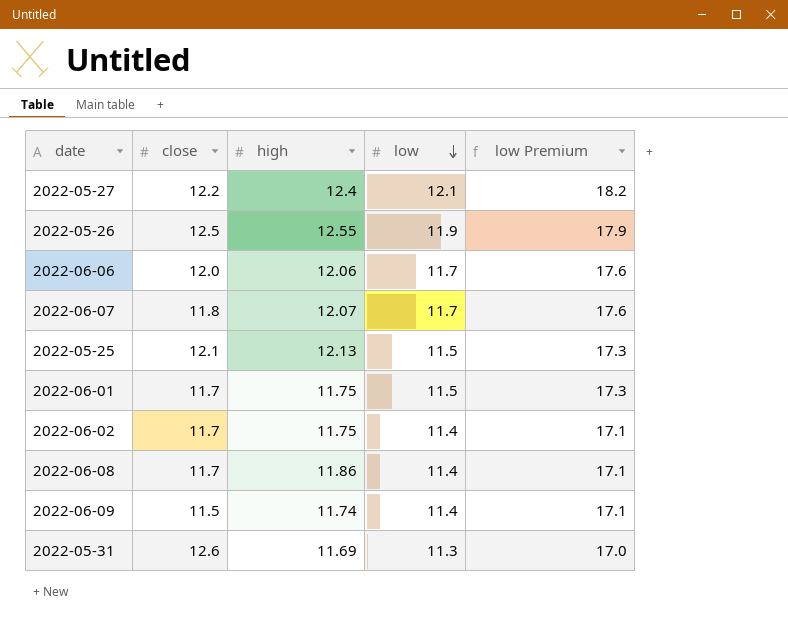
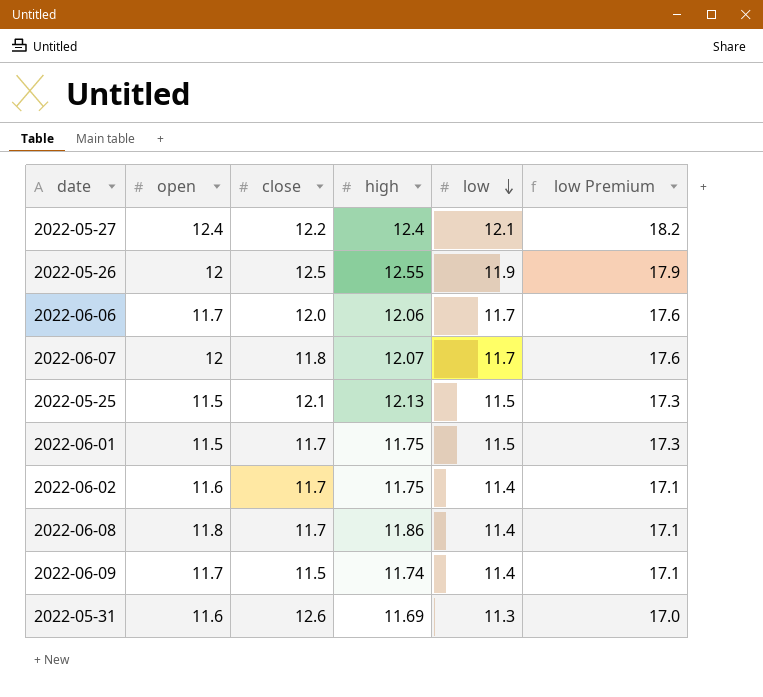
column open | position: none -> 2

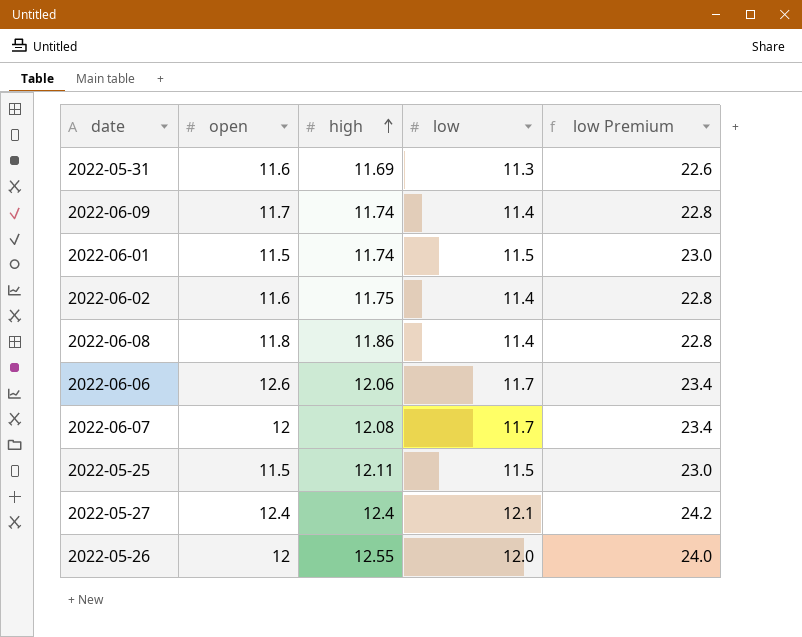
row order: low descending -> high ascending
column close | position: 3 -> none
column low Premium | formula: [low] * 1.5 -> [low] * 2
2022-06-01 | high: 11.75 -> 11.74
2022-06-06 | open: 11.7 -> 12.6
2022-06-07 | high: 12.07 -> 12.08
2022-05-25 | high: 12.13 -> 12.11
2022-05-26 | low: 11.9 -> 12.0

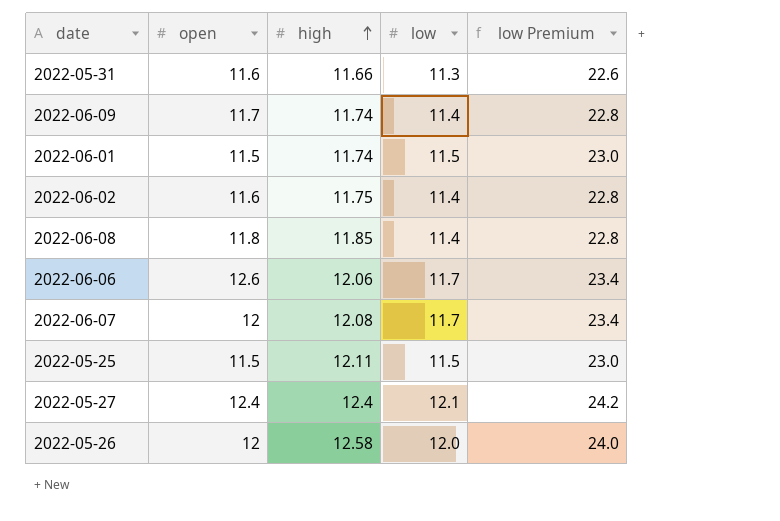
2022-05-31 | high: 11.69 -> 11.66
2022-06-08 | high: 11.86 -> 11.85
2022-05-26 | high: 12.55 -> 12.58

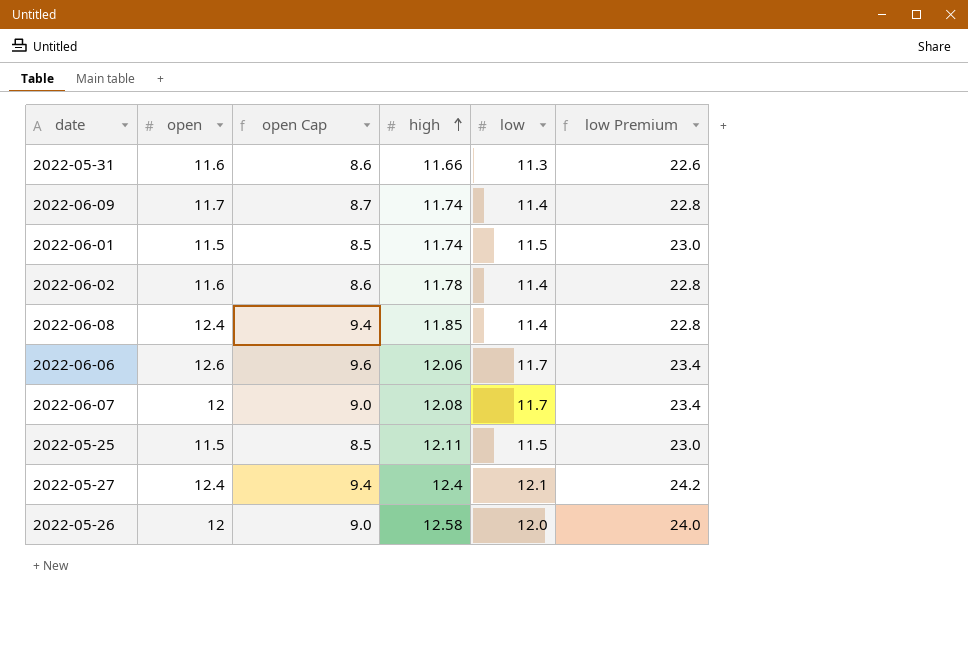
column open Cap | formula: none -> [open] - 3
2022-06-02 | high: 11.75 -> 11.78
2022-06-08 | open: 11.8 -> 12.4

